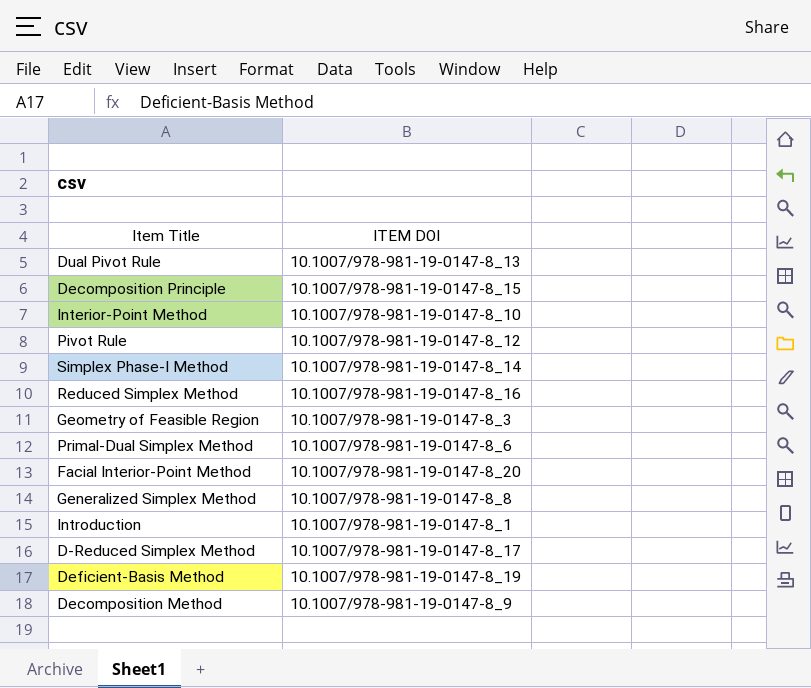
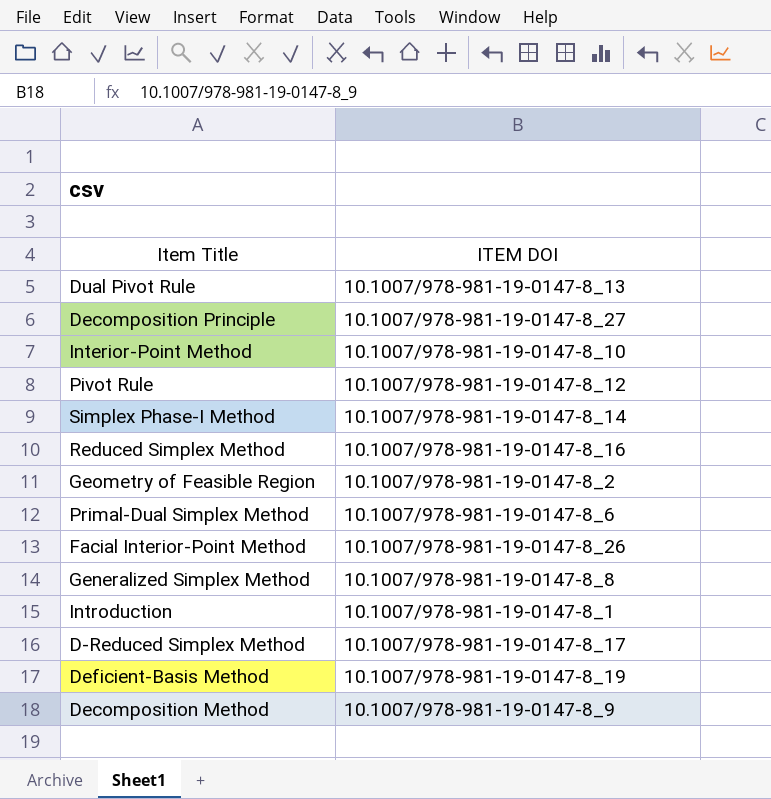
Decomposition Principle | ITEM DOI: 10.1007/978-981-19-0147-8_15 -> 10.1007/978-981-19-0147-8_27
Geometry of Feasible Region | ITEM DOI: 10.1007/978-981-19-0147-8_3 -> 10.1007/978-981-19-0147-8_2
Facial Interior-Point Method | ITEM DOI: 10.1007/978-981-19-0147-8_20 -> 10.1007/978-981-19-0147-8_26

